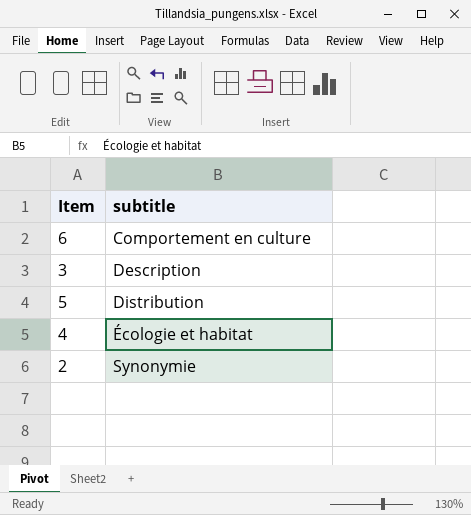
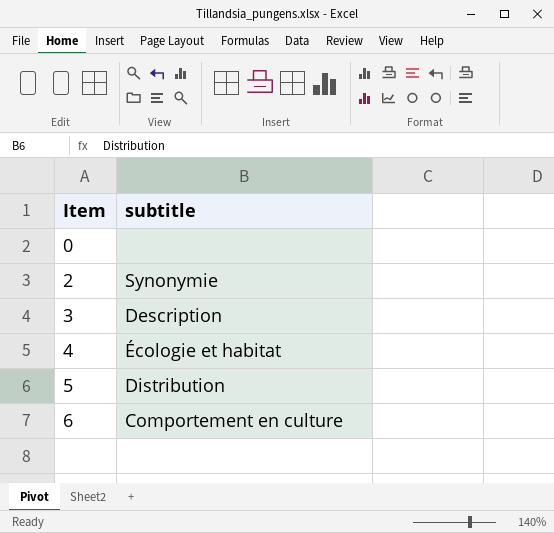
row order: subtitle ascending -> Item ascending
row 0: none -> none

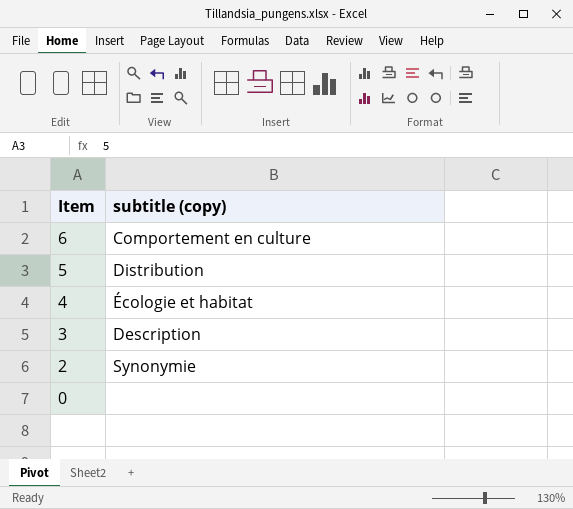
row order: Item ascending -> Item descending
column name: subtitle -> subtitle (copy)

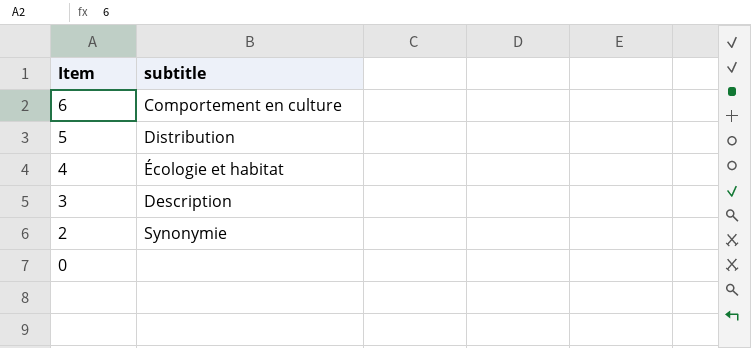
column name: subtitle (copy) -> subtitle

